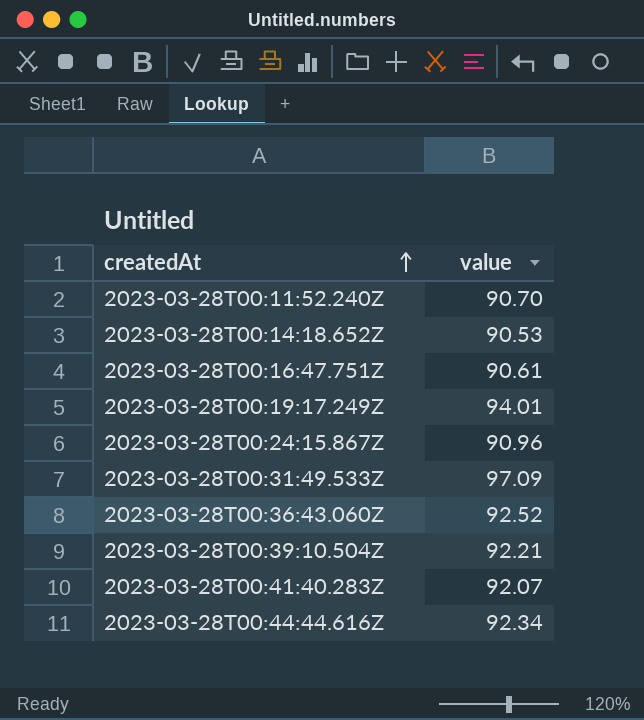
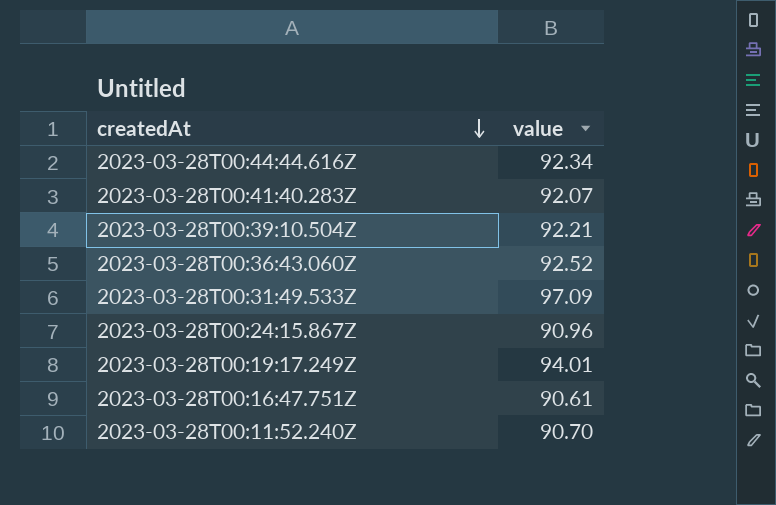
row order: createdAt ascending -> createdAt descending
row 2023-03-28T00:14:18.652Z: 90.53 -> none

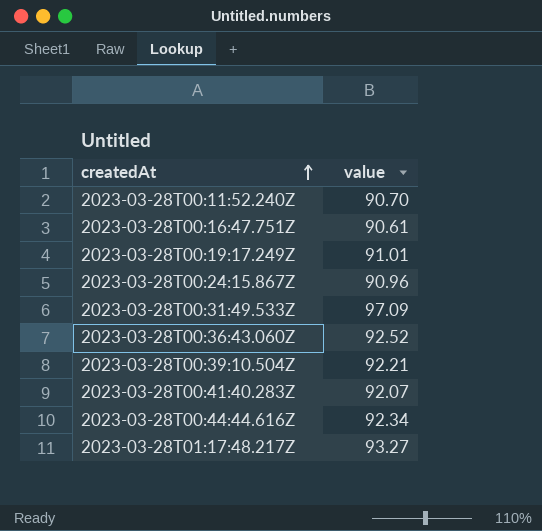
row order: createdAt descending -> createdAt ascending
2023-03-28T00:19:17.249Z | value: 94.01 -> 91.01
row 2023-03-28T01:17:48.217Z: none -> 93.27

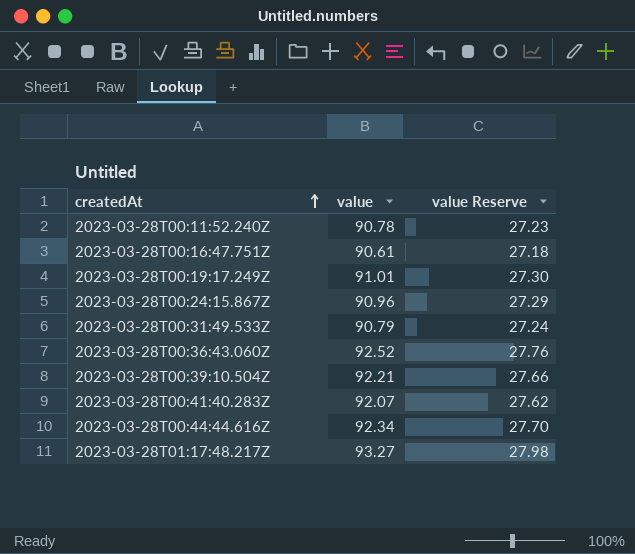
column value Reserve | formula: none -> [value] * 0.3
2023-03-28T00:11:52.240Z | value: 90.70 -> 90.78
2023-03-28T00:31:49.533Z | value: 97.09 -> 90.79

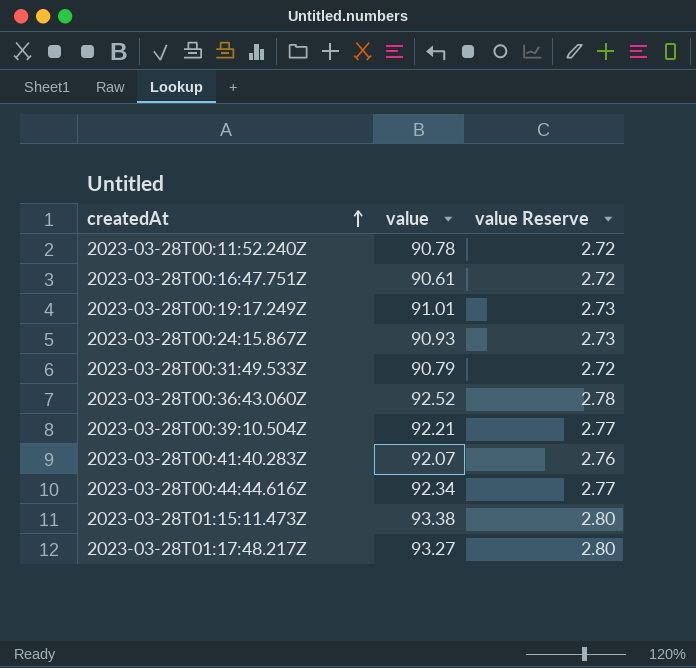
column value Reserve | formula: [value] * 0.3 -> [value] * 0.03
2023-03-28T00:24:15.867Z | value: 90.96 -> 90.93
row 2023-03-28T01:15:11.473Z: none -> 93.38 | 2.80

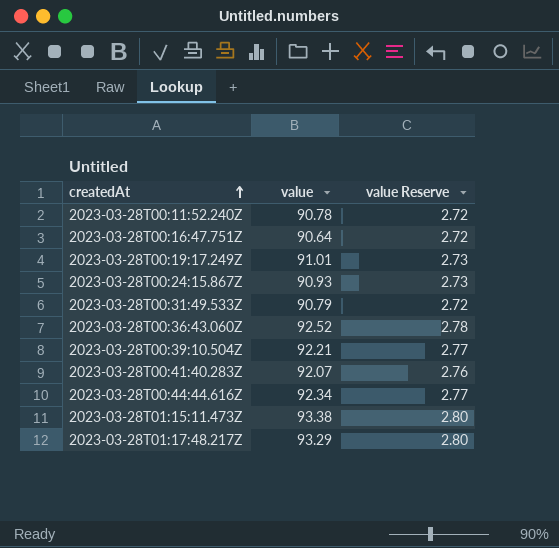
2023-03-28T00:16:47.751Z | value: 90.61 -> 90.64
2023-03-28T01:17:48.217Z | value: 93.27 -> 93.29

